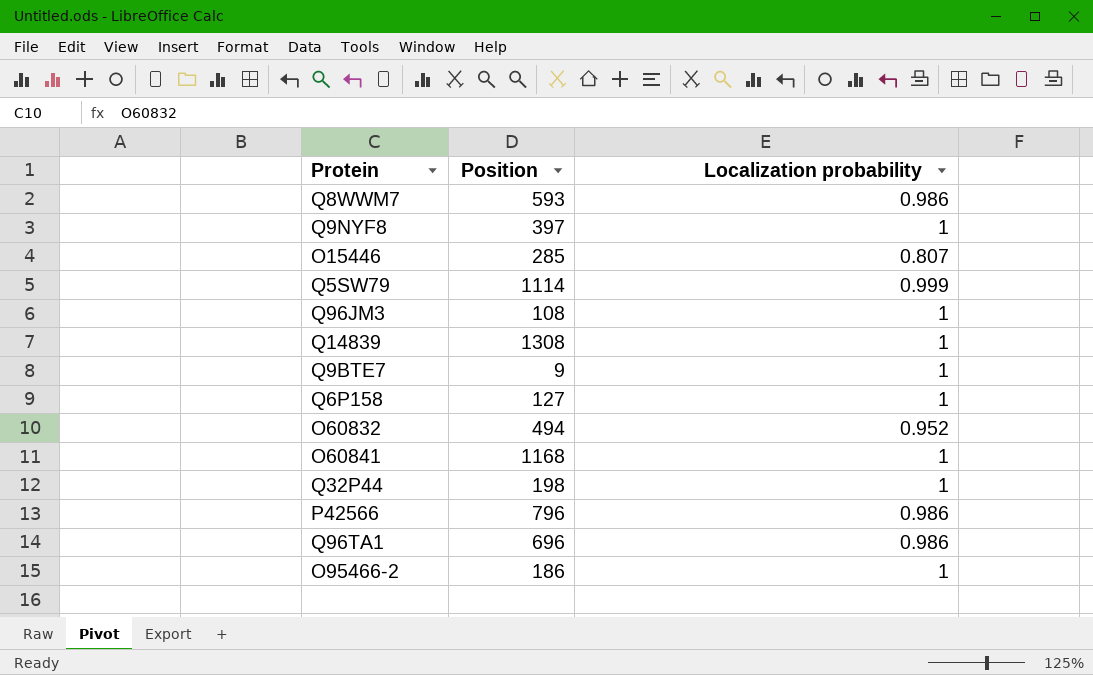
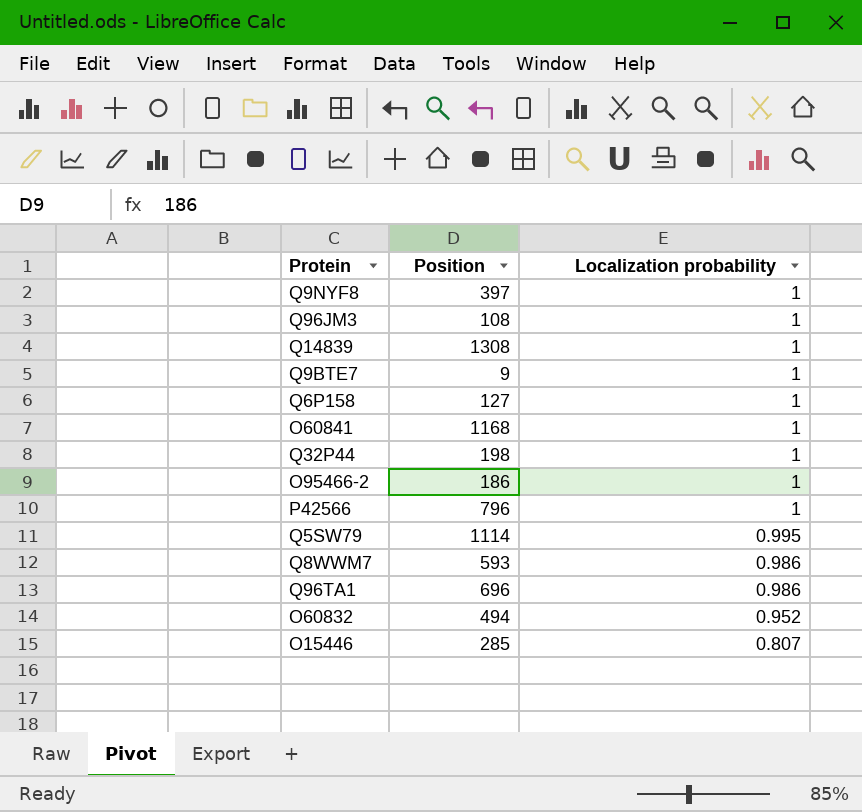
row order: none -> Localization probability descending
P42566 | Localization probability: 0.986 -> 1
Q5SW79 | Localization probability: 0.999 -> 0.995

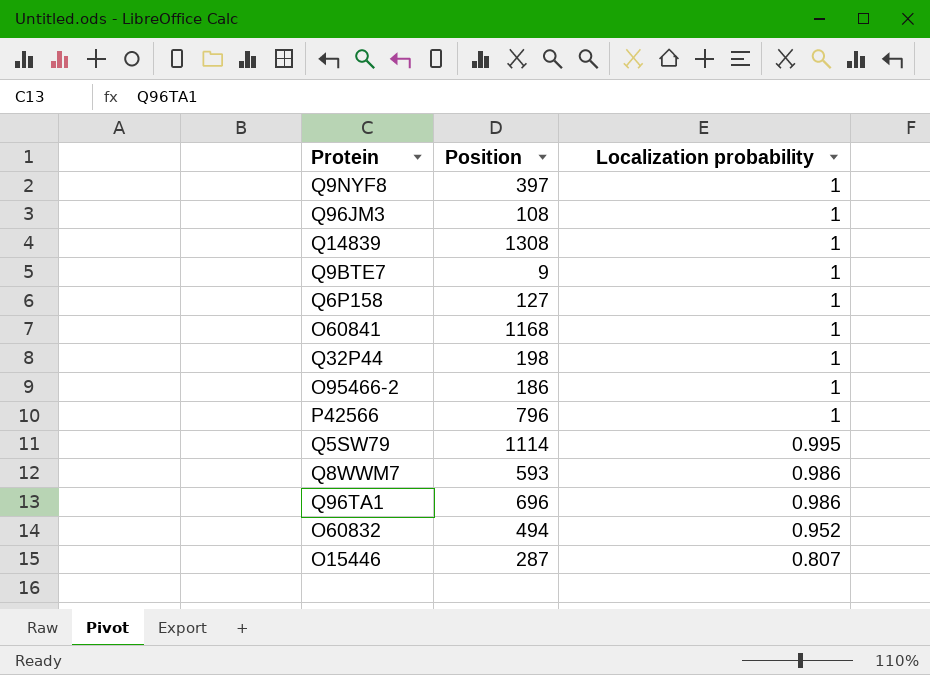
O15446 | Position: 285 -> 287

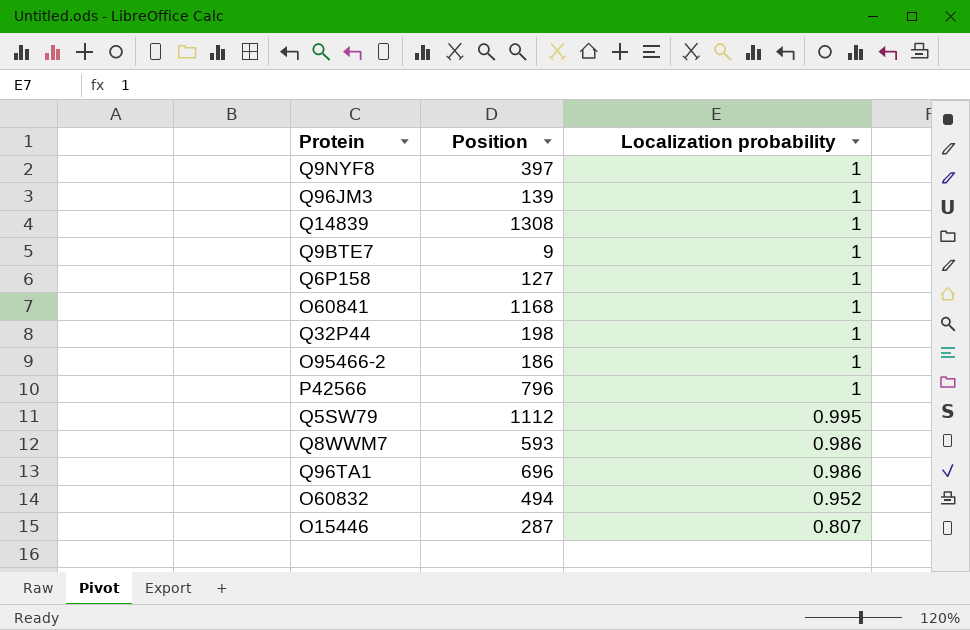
Q96JM3 | Position: 108 -> 139
Q5SW79 | Position: 1114 -> 1112

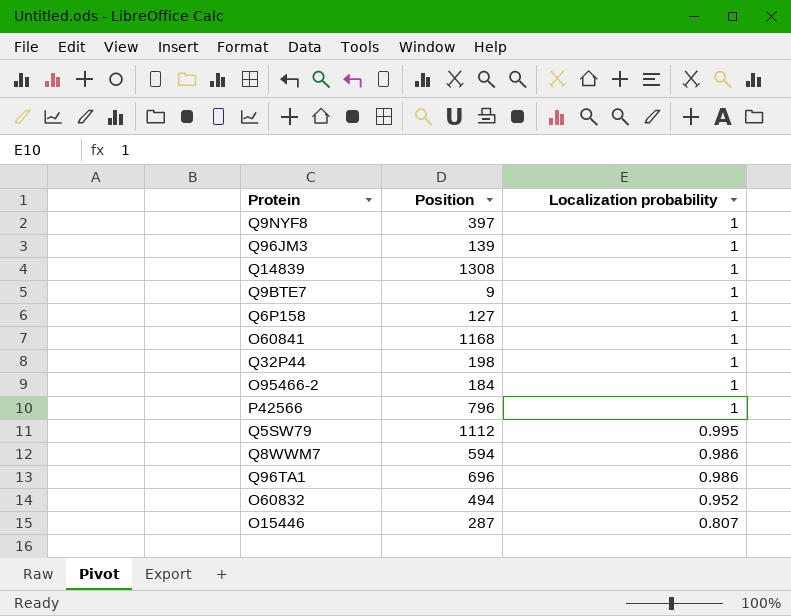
O95466-2 | Position: 186 -> 184
Q8WWM7 | Position: 593 -> 594

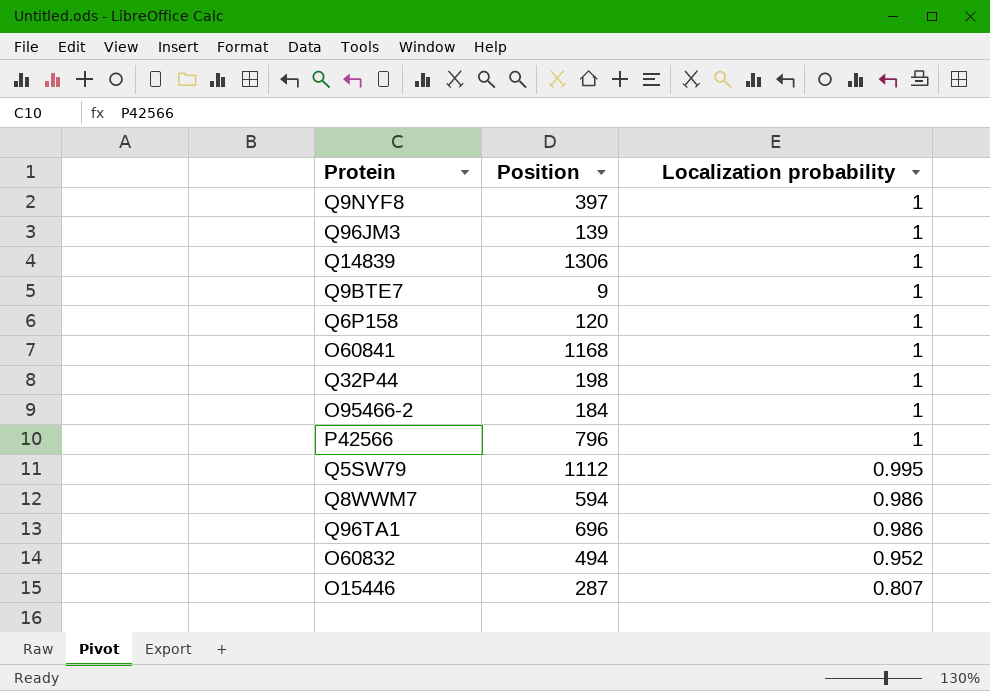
Q14839 | Position: 1308 -> 1306
Q6P158 | Position: 127 -> 120

